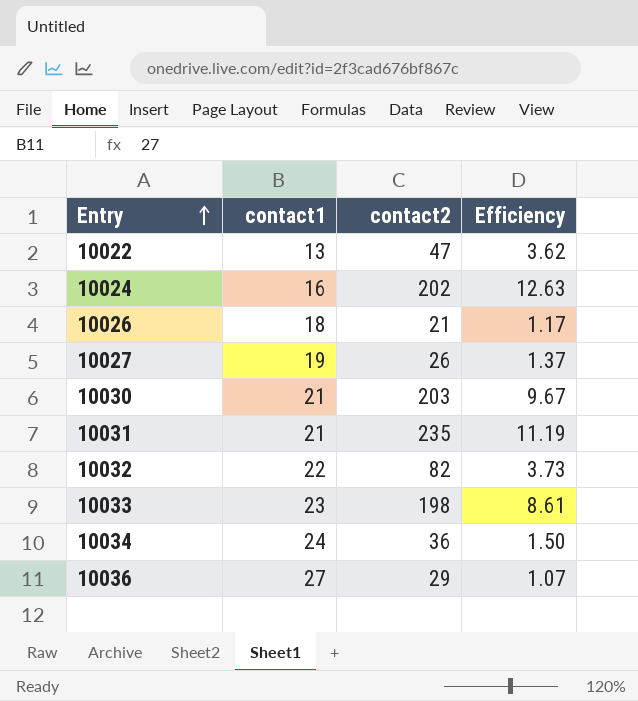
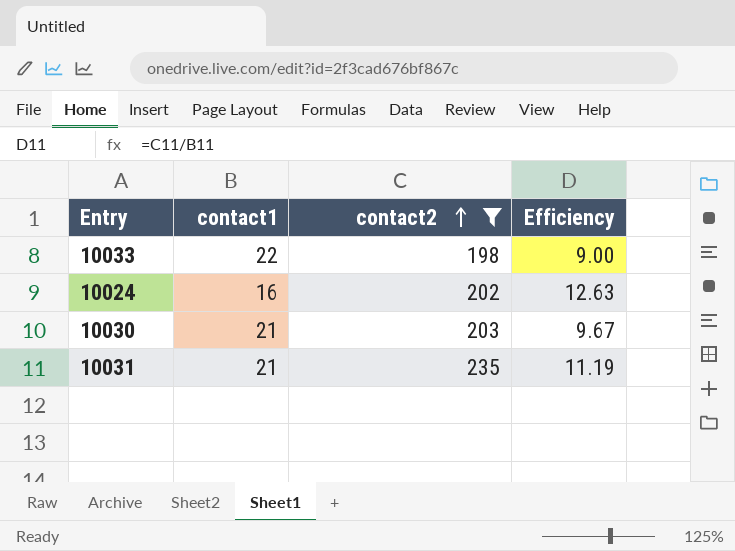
filter: none -> contact2 >= 198
row order: Entry ascending -> contact2 ascending
10033 | contact1: 23 -> 22
10033 | Efficiency: 8.61 -> 9.00

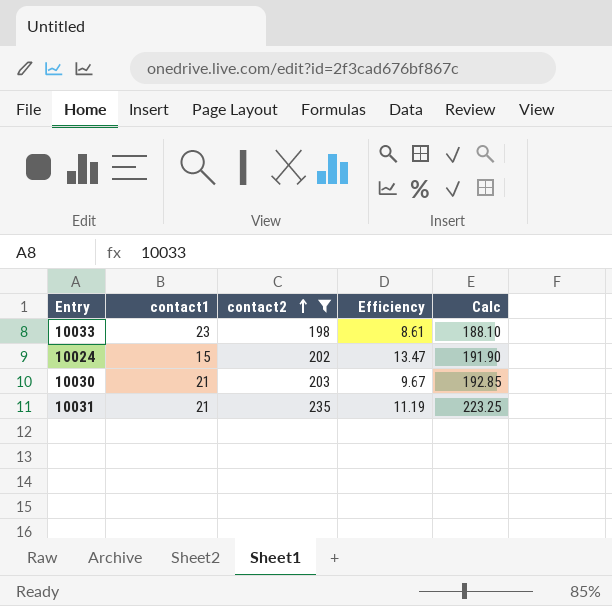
column Calc | formula: none -> [contact2] * 0.95
10033 | contact1: 22 -> 23
10033 | Efficiency: 9.00 -> 8.61
10024 | contact1: 16 -> 15
10024 | Efficiency: 12.63 -> 13.47

